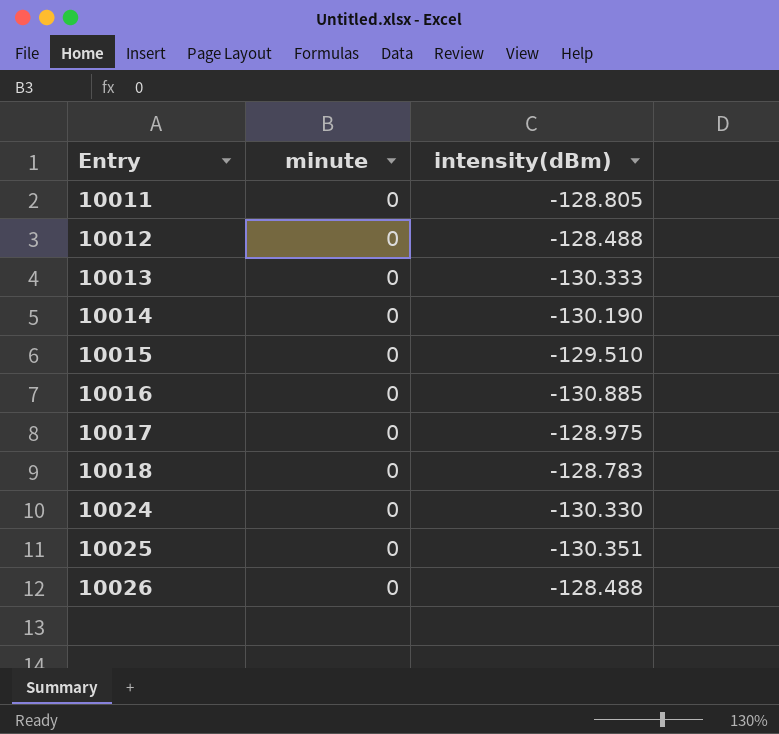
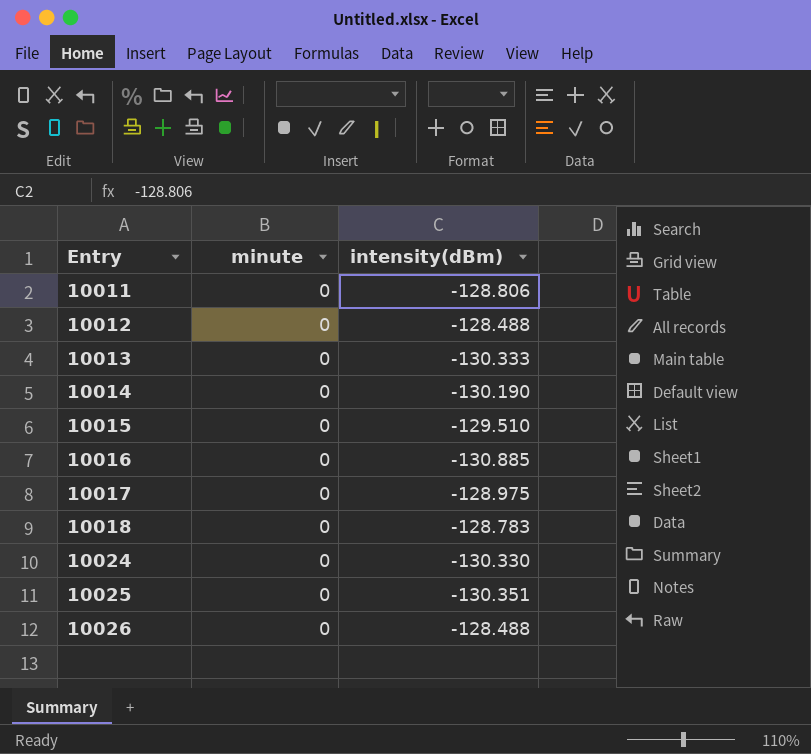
10011 | intensity(dBm): -128.805 -> -128.806

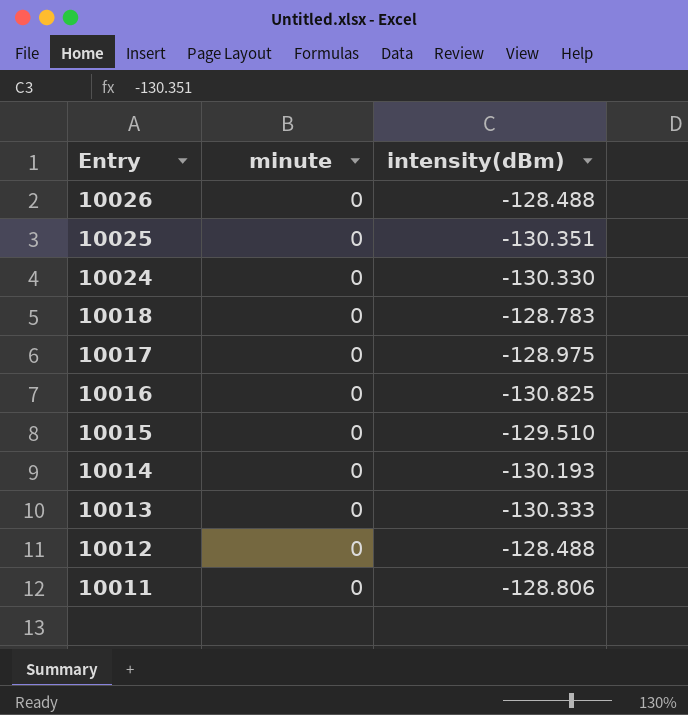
row order: Entry ascending -> Entry descending
10016 | intensity(dBm): -130.885 -> -130.825
10014 | intensity(dBm): -130.190 -> -130.193

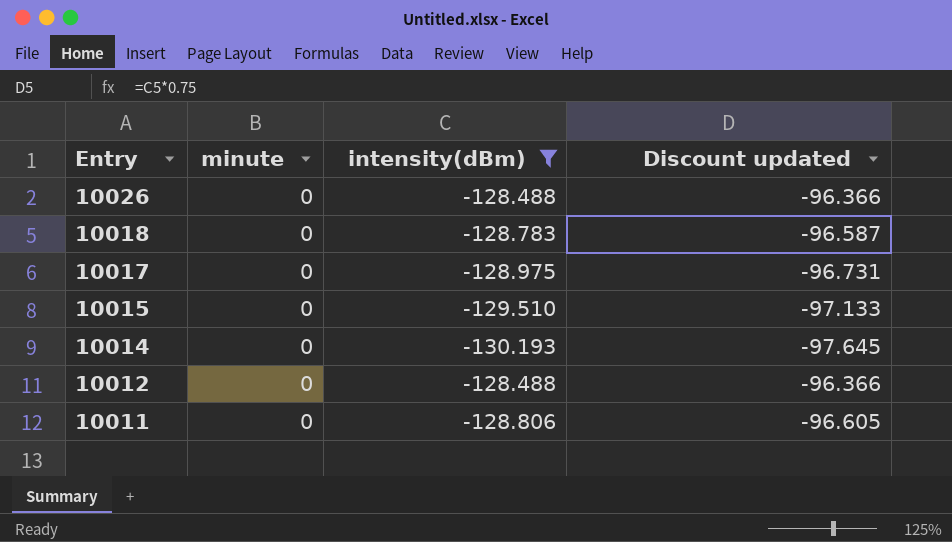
filter: none -> intensity(dBm) >= -130.193
column Discount updated | formula: none -> [intensity(dBm)] * 0.75

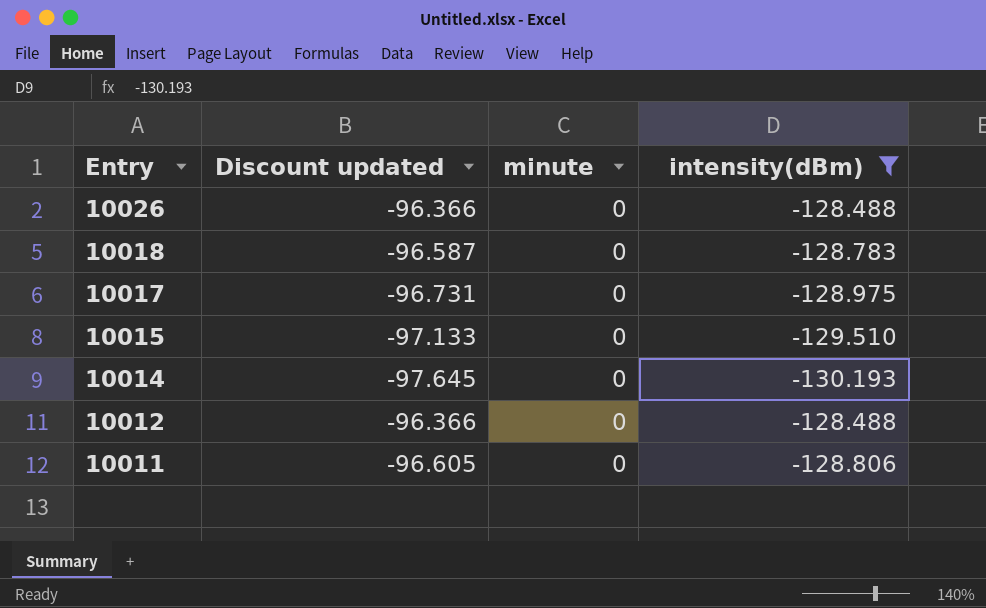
column Discount updated | position: 4 -> 2

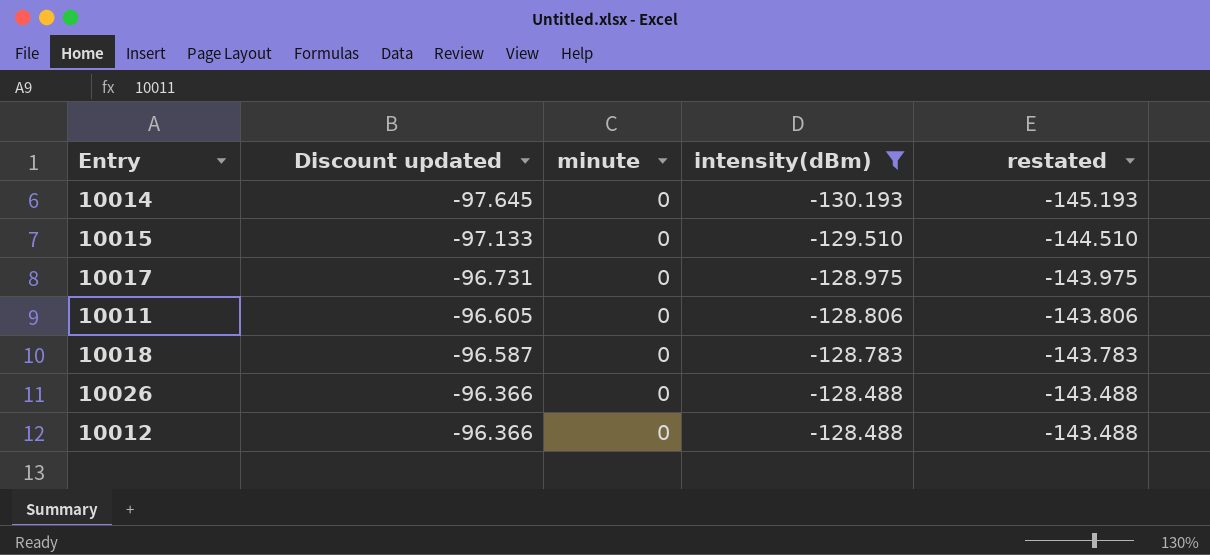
row order: Entry descending -> Discount updated ascending
column restated | formula: none -> [intensity(dBm)] - 15

